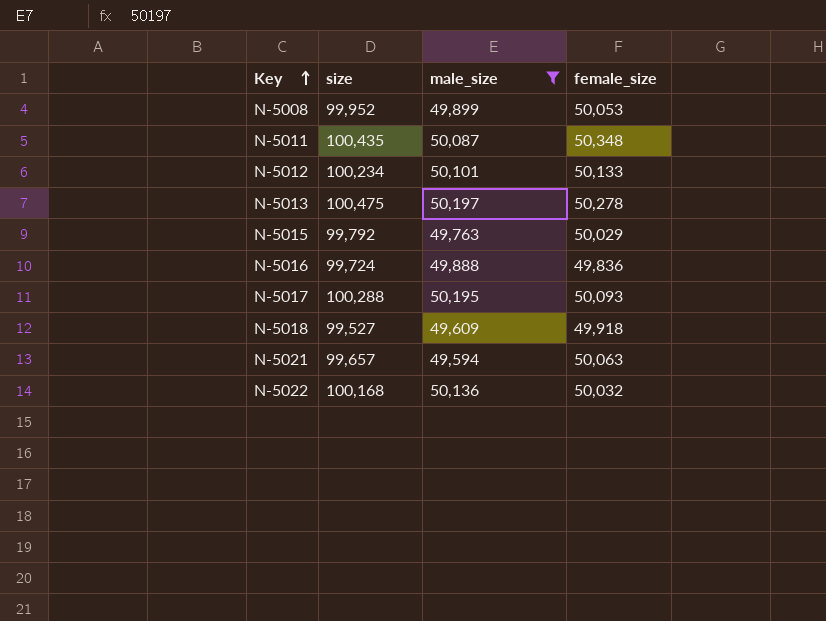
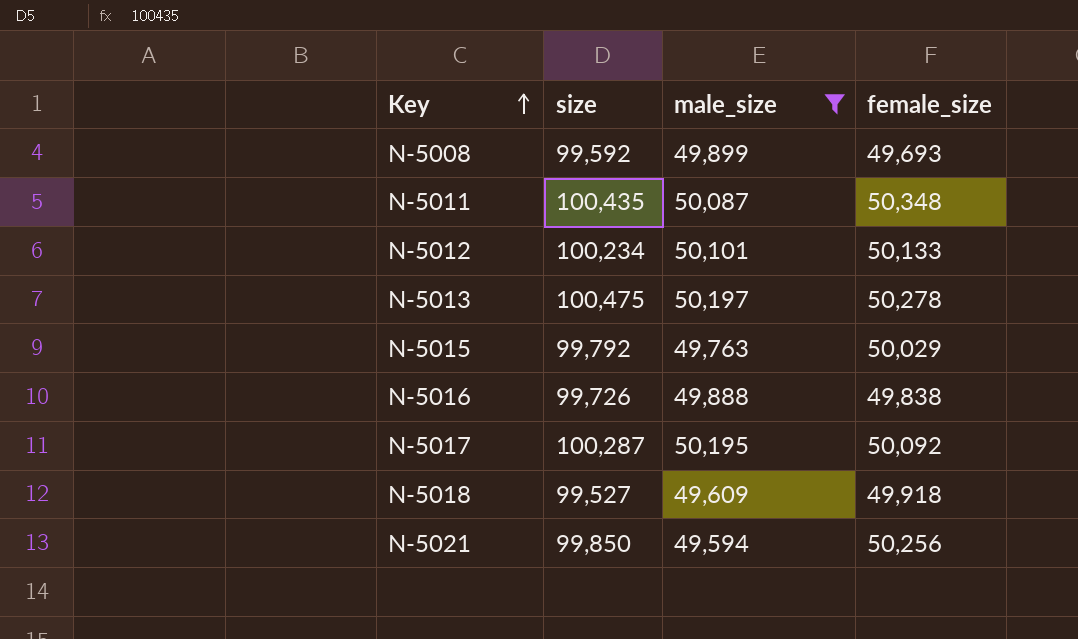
row N-5022: 100,168 | 50,136 | 50,032 -> none
N-5008 | size: 99,952 -> 99,592
N-5008 | female_size: 50,053 -> 49,693
N-5016 | size: 99,724 -> 99,726
N-5016 | female_size: 49,836 -> 49,838
N-5017 | size: 100,288 -> 100,287
N-5017 | female_size: 50,093 -> 50,092
N-5021 | size: 99,657 -> 99,850
N-5021 | female_size: 50,063 -> 50,256

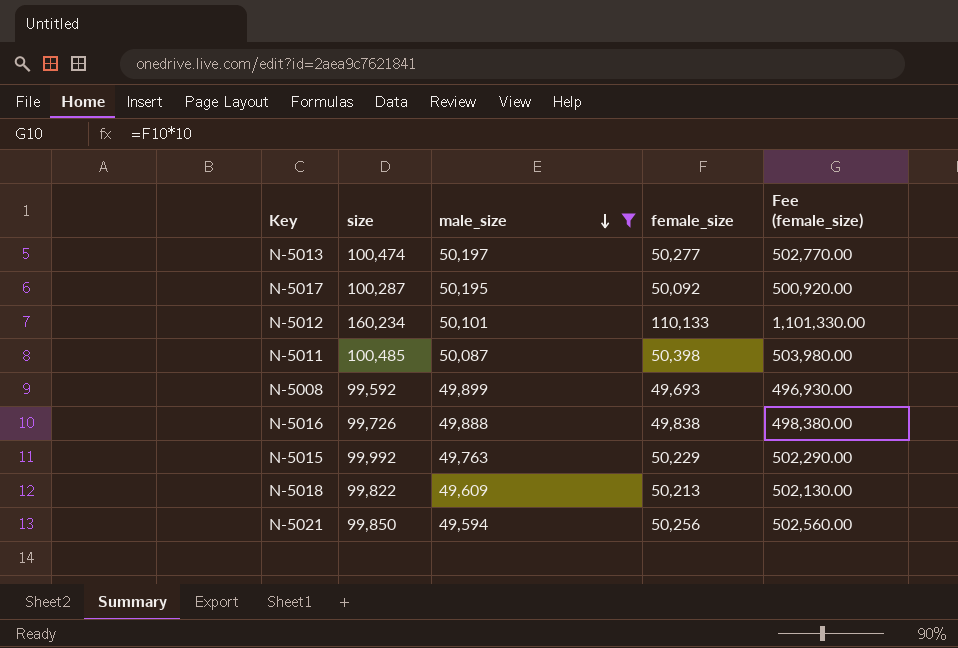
row order: Key ascending -> male_size descending
column Fee (female_size) | formula: none -> [female_size] * 10
N-5013 | size: 100,475 -> 100,474
N-5013 | female_size: 50,278 -> 50,277
N-5012 | size: 100,234 -> 160,234
N-5012 | female_size: 50,133 -> 110,133
N-5011 | size: 100,435 -> 100,485
N-5011 | female_size: 50,348 -> 50,398
N-5015 | size: 99,792 -> 99,992
N-5015 | female_size: 50,029 -> 50,229
N-5018 | size: 99,527 -> 99,822
N-5018 | female_size: 49,918 -> 50,213

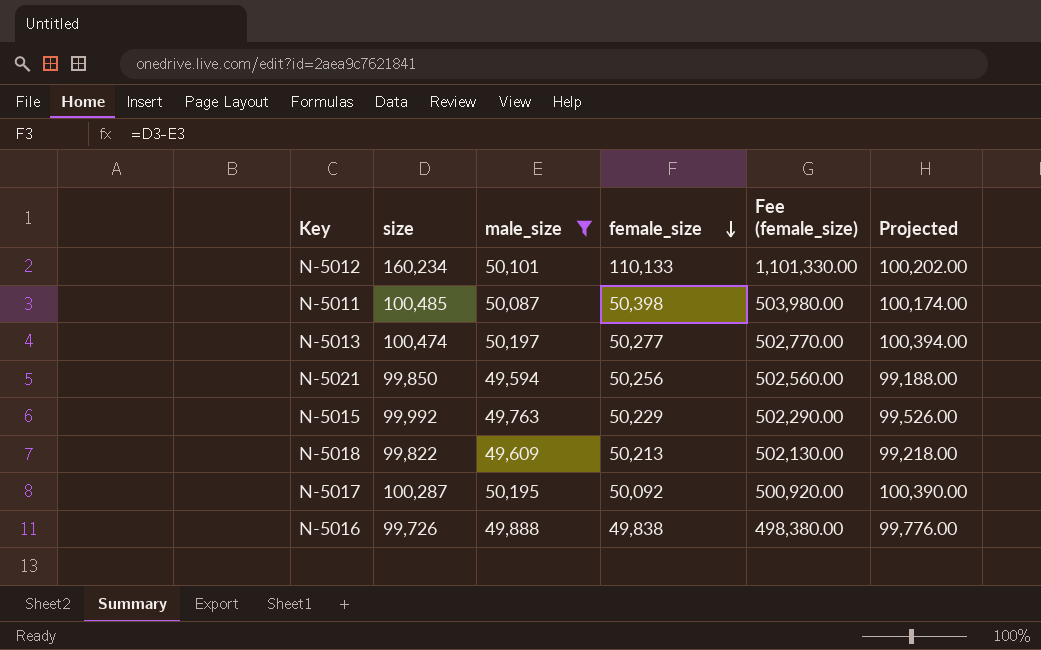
row order: male_size descending -> female_size descending
column Projected | formula: none -> [male_size] * 2
row N-5008: 99,592 | 49,899 | 49,693 | 496,930.00 -> none

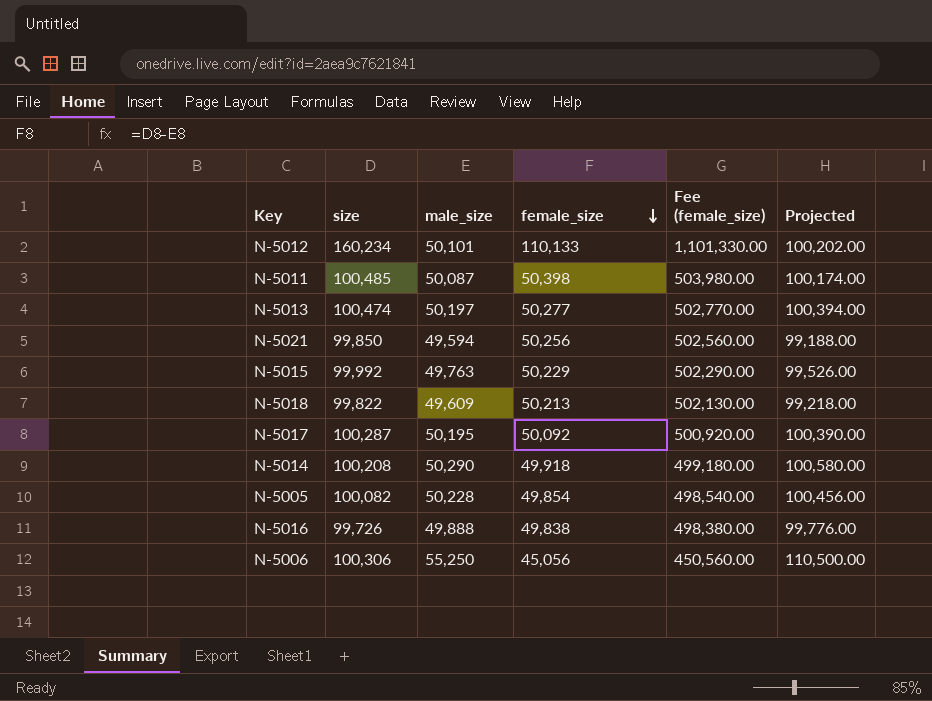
filter: male_size <= 50,197 -> none

